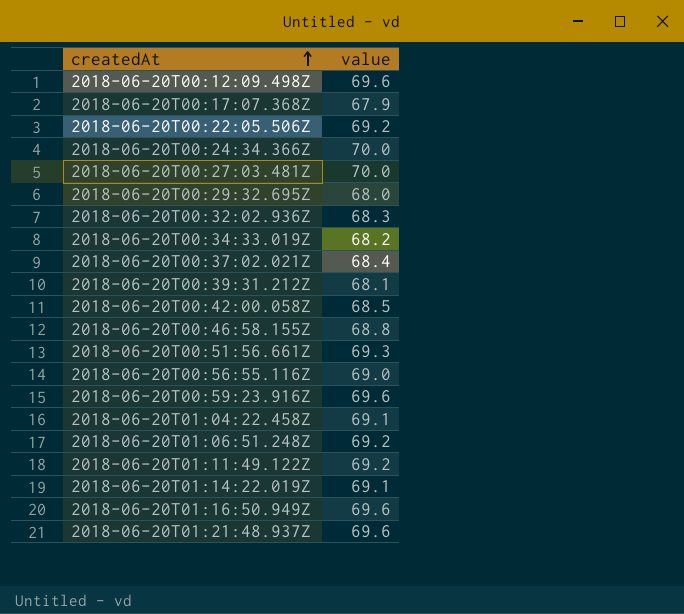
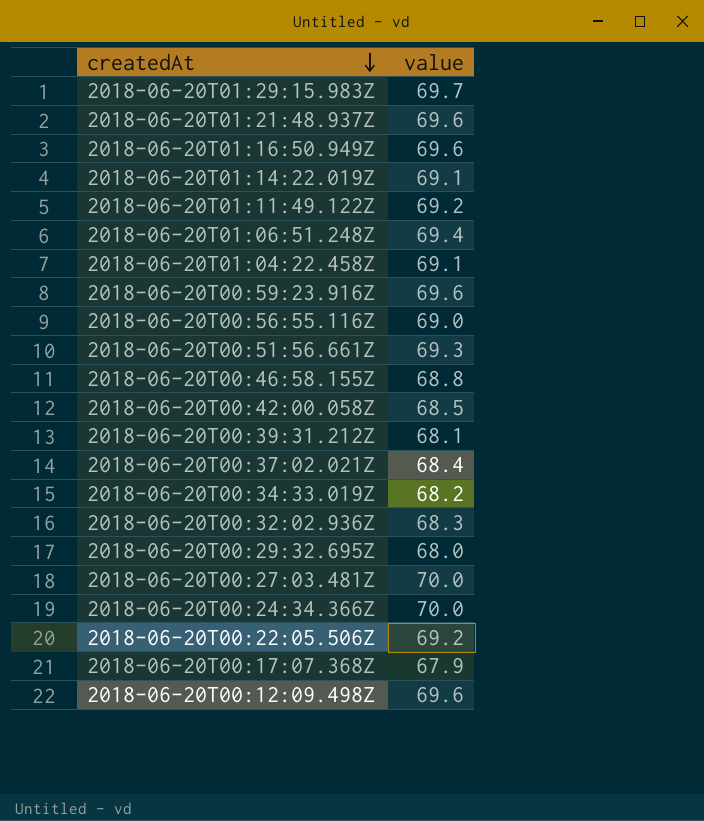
row order: createdAt ascending -> createdAt descending
row 2018-06-20T01:29:15.983Z: none -> 69.7
2018-06-20T01:06:51.248Z | value: 69.2 -> 69.4

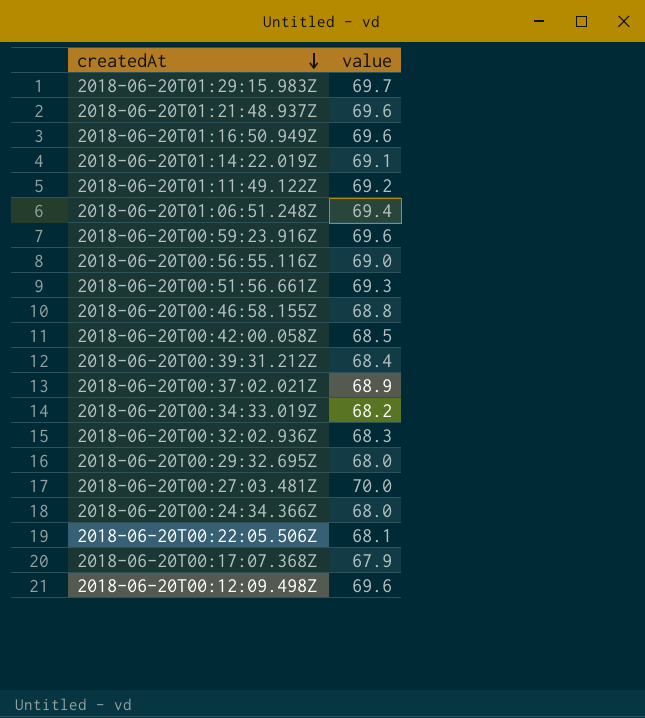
row 2018-06-20T01:04:22.458Z: 69.1 -> none
2018-06-20T00:39:31.212Z | value: 68.1 -> 68.4
2018-06-20T00:37:02.021Z | value: 68.4 -> 68.9
2018-06-20T00:24:34.366Z | value: 70.0 -> 68.0
2018-06-20T00:22:05.506Z | value: 69.2 -> 68.1

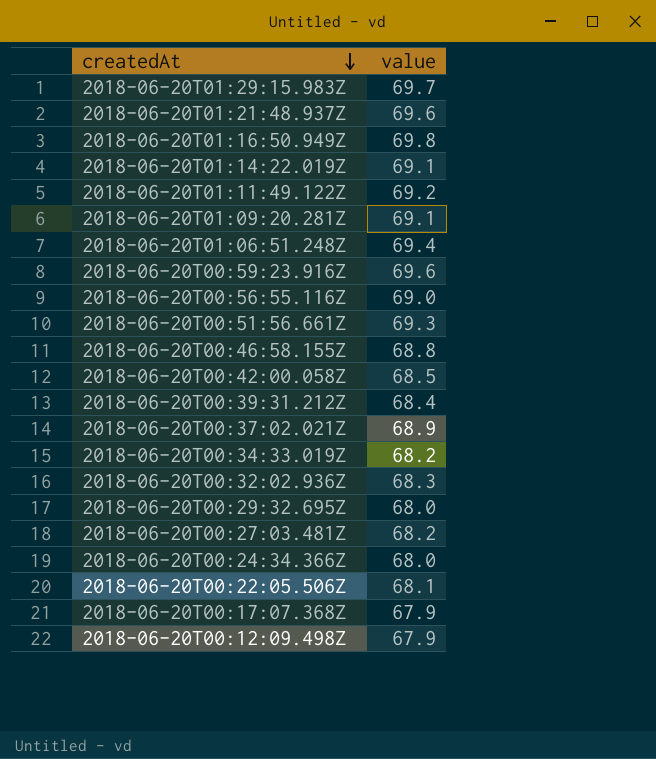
2018-06-20T01:16:50.949Z | value: 69.6 -> 69.8
row 2018-06-20T01:09:20.281Z: none -> 69.1
2018-06-20T00:27:03.481Z | value: 70.0 -> 68.2
2018-06-20T00:12:09.498Z | value: 69.6 -> 67.9

